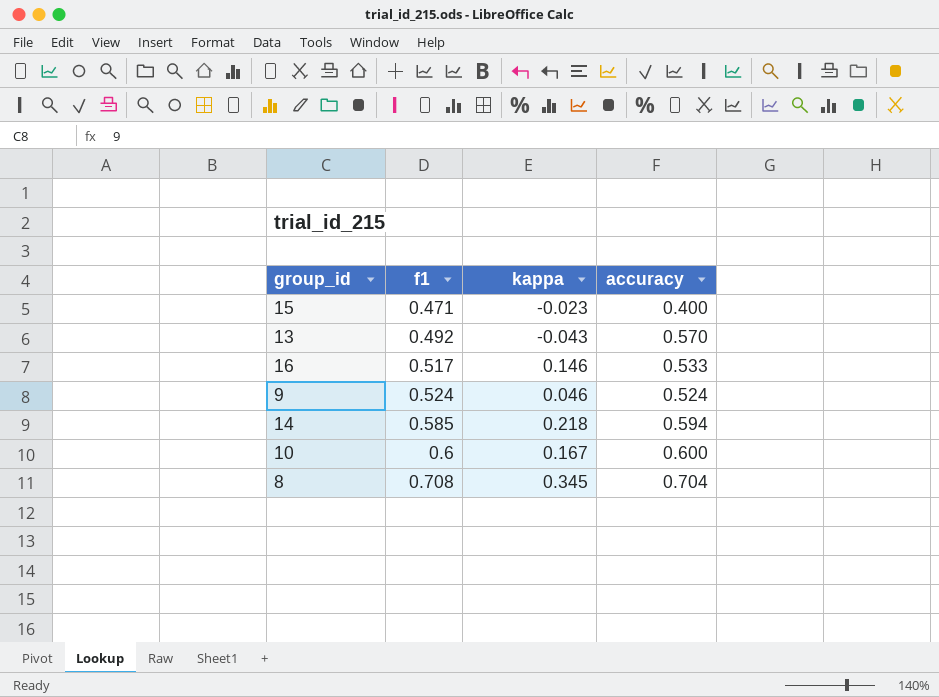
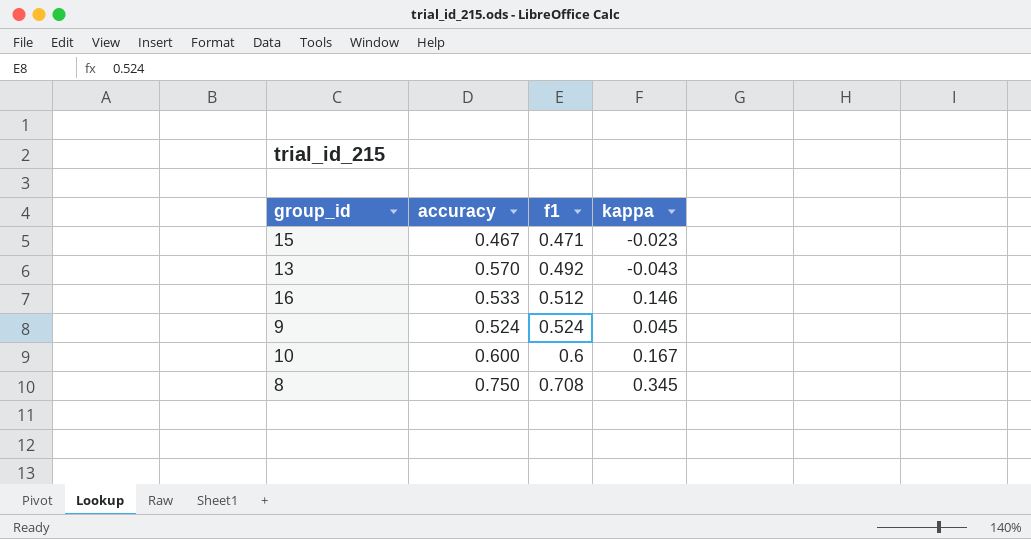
column accuracy | position: 4 -> 2
row 14: 0.585 | 0.218 | 0.594 -> none
15 | accuracy: 0.400 -> 0.467
16 | f1: 0.517 -> 0.512
9 | kappa: 0.046 -> 0.045
8 | accuracy: 0.704 -> 0.750

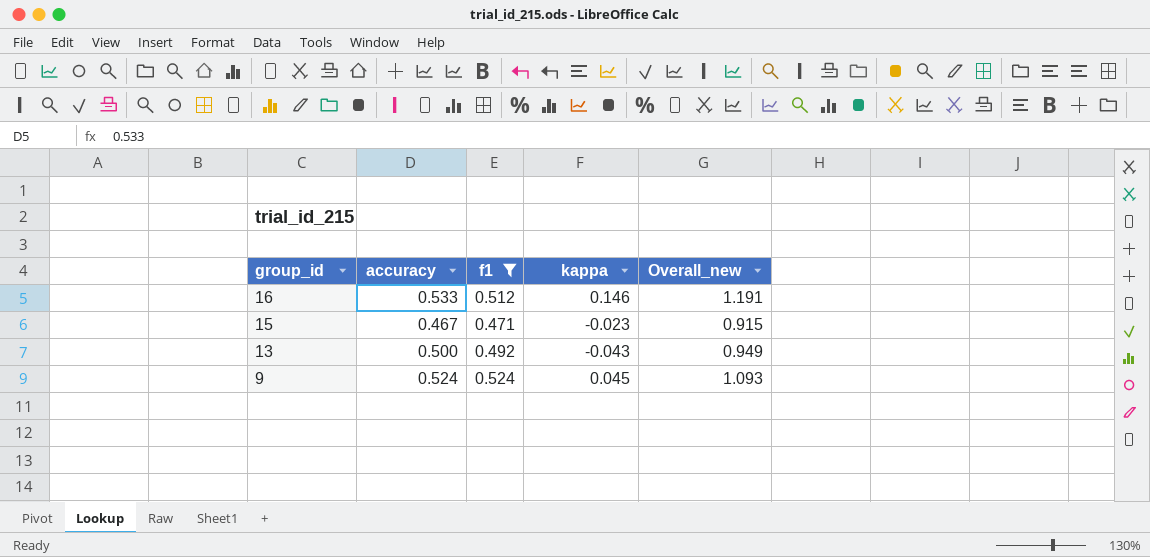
filter: none -> f1 <= 0.524
row order: f1 ascending -> group_id descending
column Overall_new | formula: none -> [accuracy] + [f1] + [kappa]
13 | accuracy: 0.570 -> 0.500

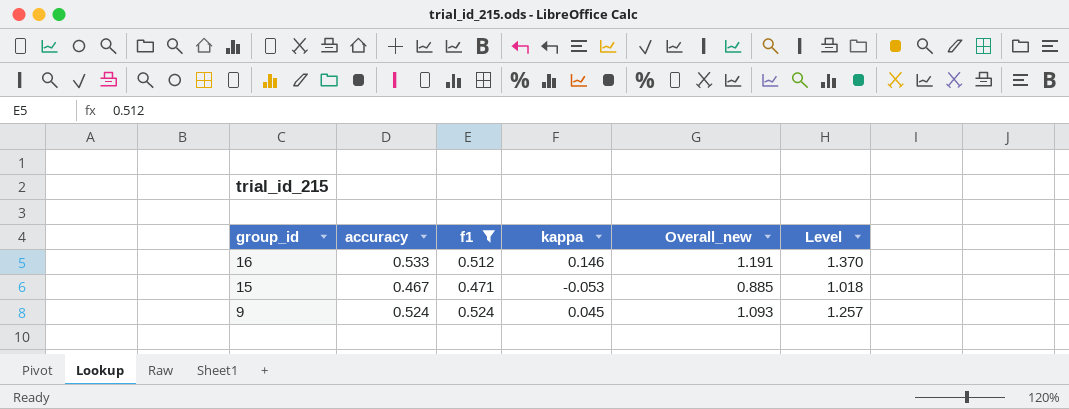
column Level | formula: none -> [Overall_new] * 1.15
row 13: 0.500 | 0.492 | -0.043 | 0.949 -> none
15 | kappa: -0.023 -> -0.053
15 | Overall_new: 0.915 -> 0.885

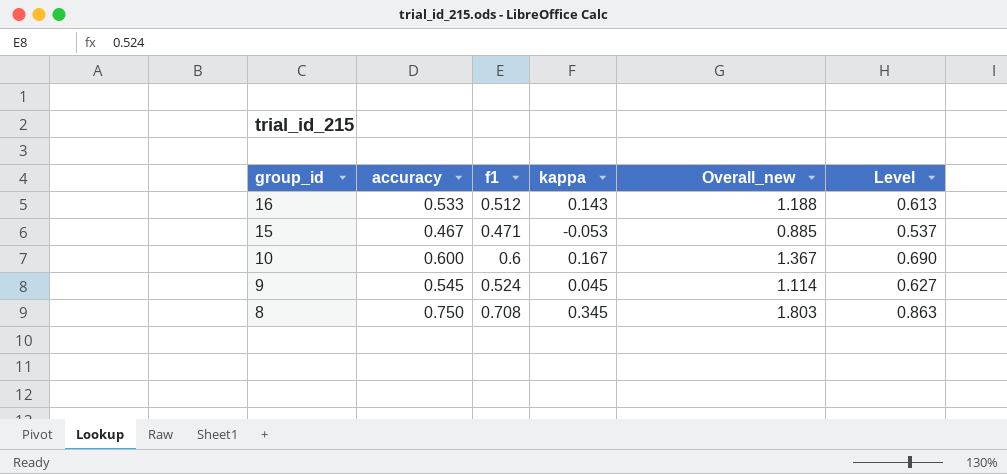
filter: f1 <= 0.524 -> none
column Level | formula: [Overall_new] * 1.15 -> [accuracy] * 1.15
16 | kappa: 0.146 -> 0.143
16 | Overall_new: 1.191 -> 1.188
9 | accuracy: 0.524 -> 0.545
9 | Overall_new: 1.093 -> 1.114

